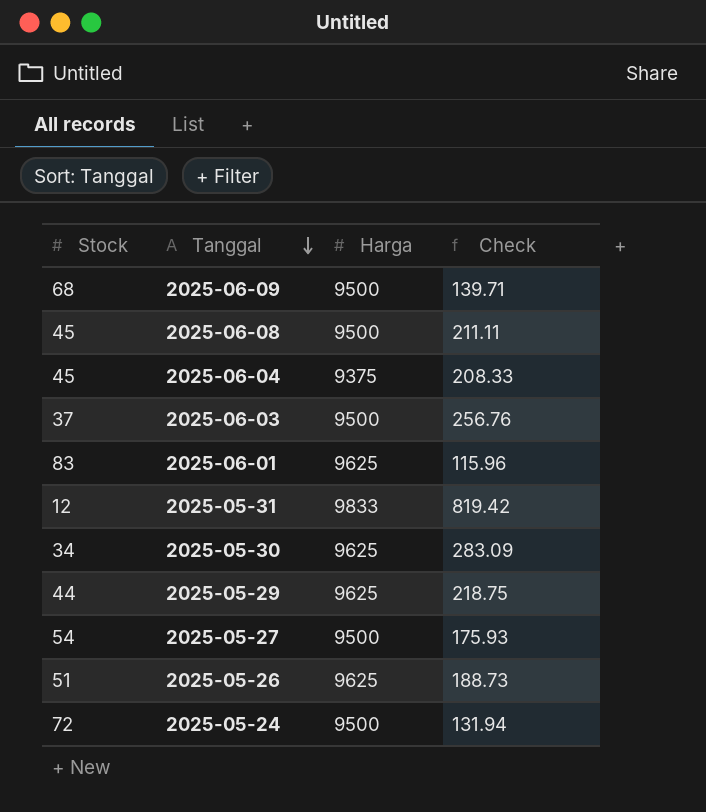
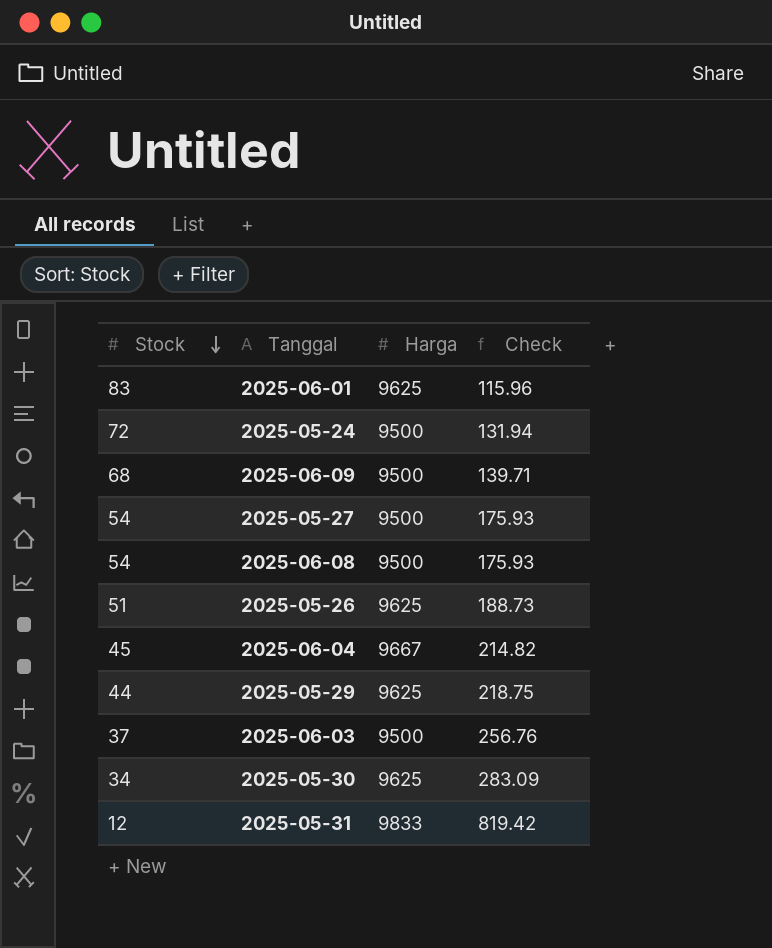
row order: Tanggal descending -> Stock descending
2025-06-08 | Stock: 45 -> 54
2025-06-08 | Check: 211.11 -> 175.93
2025-06-04 | Harga: 9375 -> 9667
2025-06-04 | Check: 208.33 -> 214.82

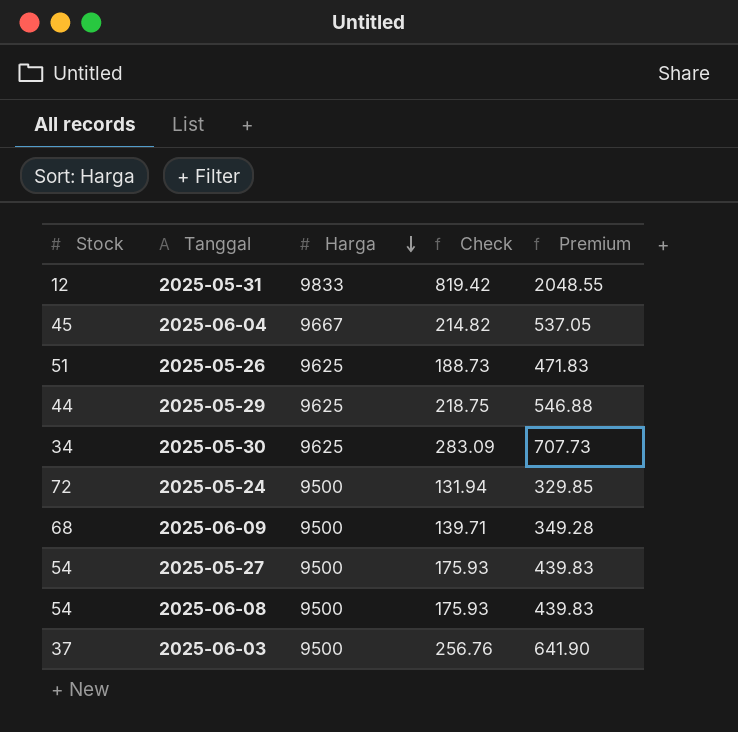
row order: Stock descending -> Harga descending
column Premium | formula: none -> [Check] * 2.5
row 2025-06-01: 83 | 9625 | 115.96 -> none

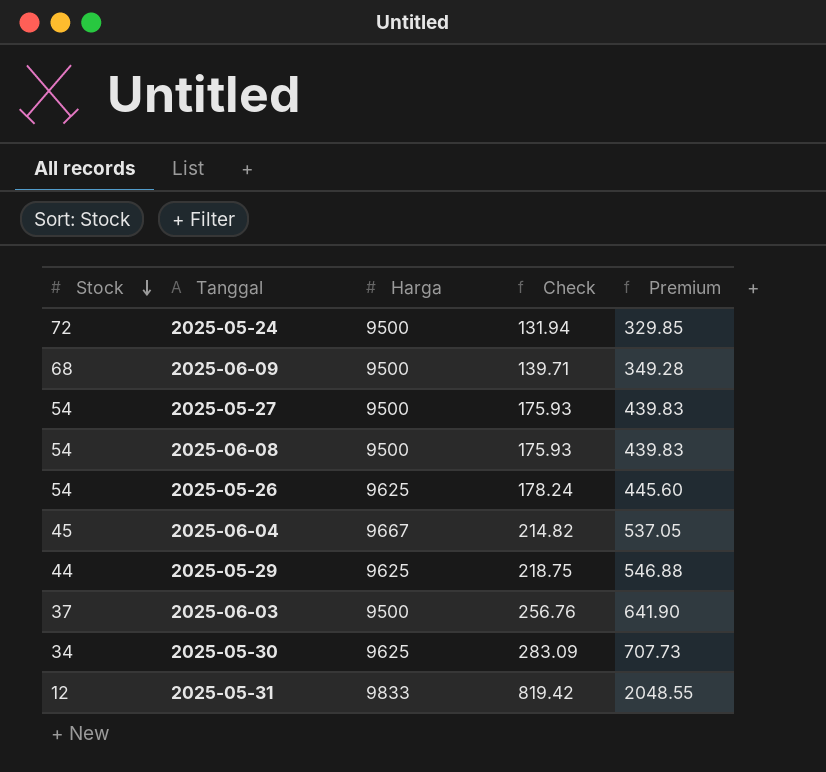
row order: Harga descending -> Stock descending
2025-05-26 | Stock: 51 -> 54
2025-05-26 | Check: 188.73 -> 178.24
2025-05-26 | Premium: 471.83 -> 445.60

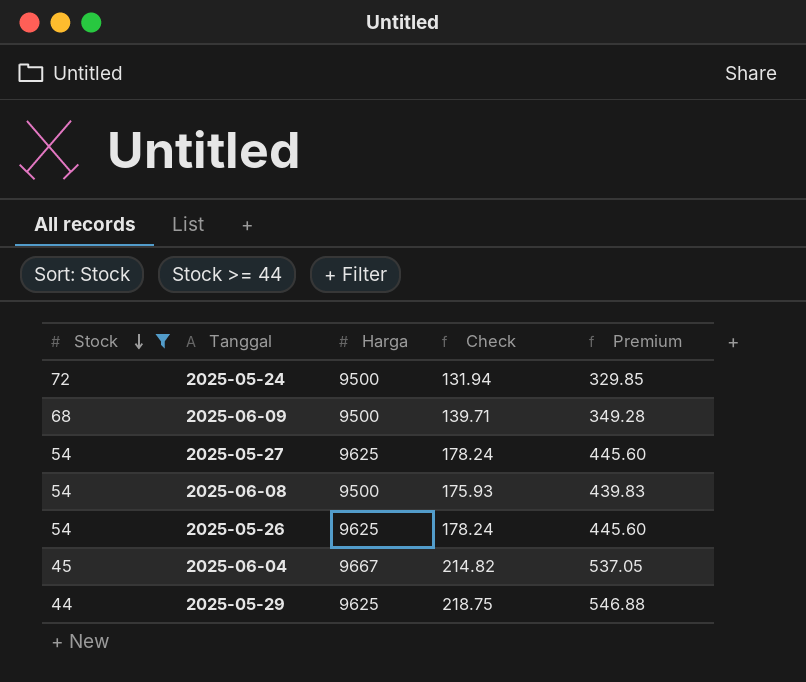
filter: none -> Stock >= 44
2025-05-27 | Harga: 9500 -> 9625
2025-05-27 | Check: 175.93 -> 178.24
2025-05-27 | Premium: 439.83 -> 445.60

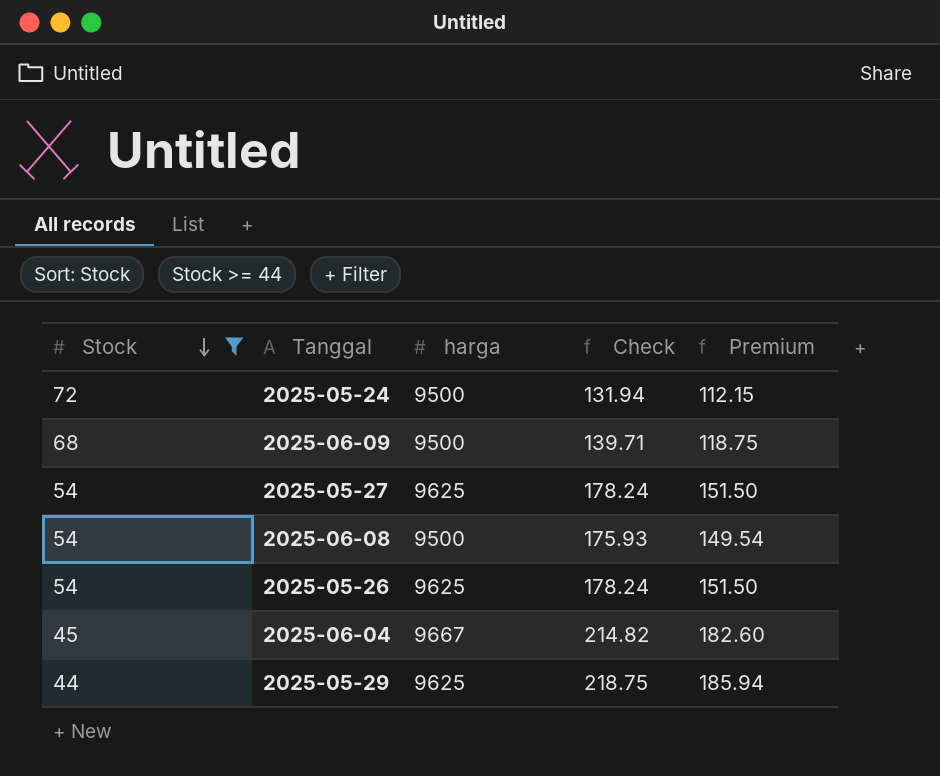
column name: Harga -> harga
column Premium | formula: [Check] * 2.5 -> [Check] * 0.85

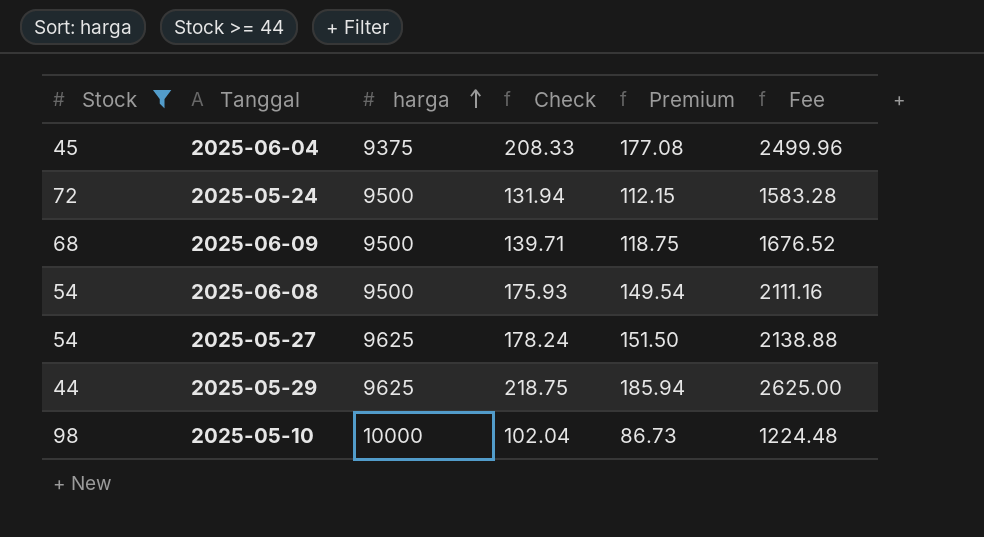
row order: Stock descending -> harga ascending
column Fee | formula: none -> [Check] * 12
row 2025-05-26: 54 | 9625 | 178.24 | 151.50 -> none
2025-06-04 | harga: 9667 -> 9375
2025-06-04 | Check: 214.82 -> 208.33
2025-06-04 | Premium: 182.60 -> 177.08
row 2025-05-10: none -> 98 | 10000 | 102.04 | 86.73 | 1224.48

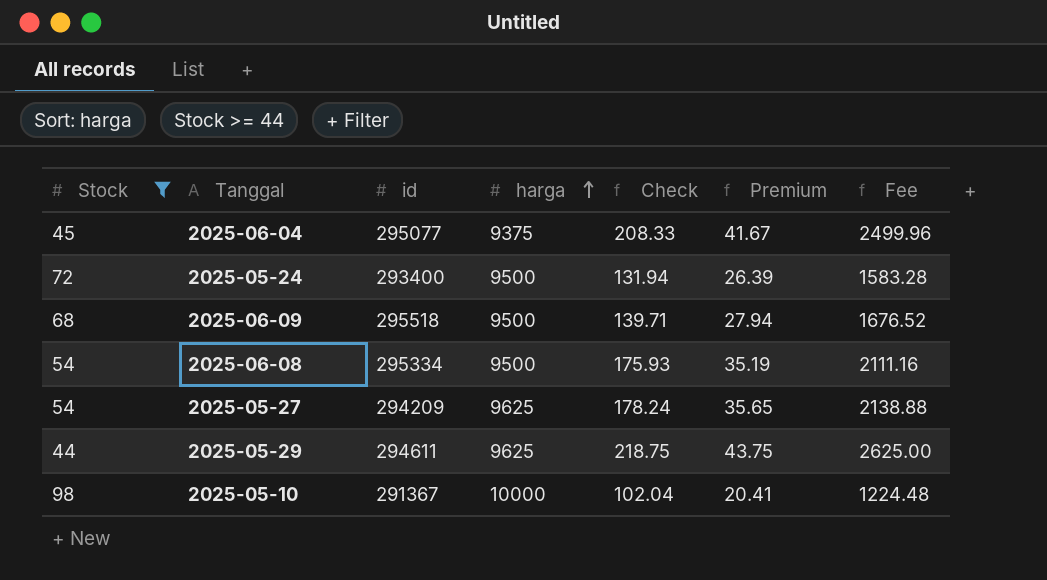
column id | position: none -> 3
column Premium | formula: [Check] * 0.85 -> [Check] * 0.2

